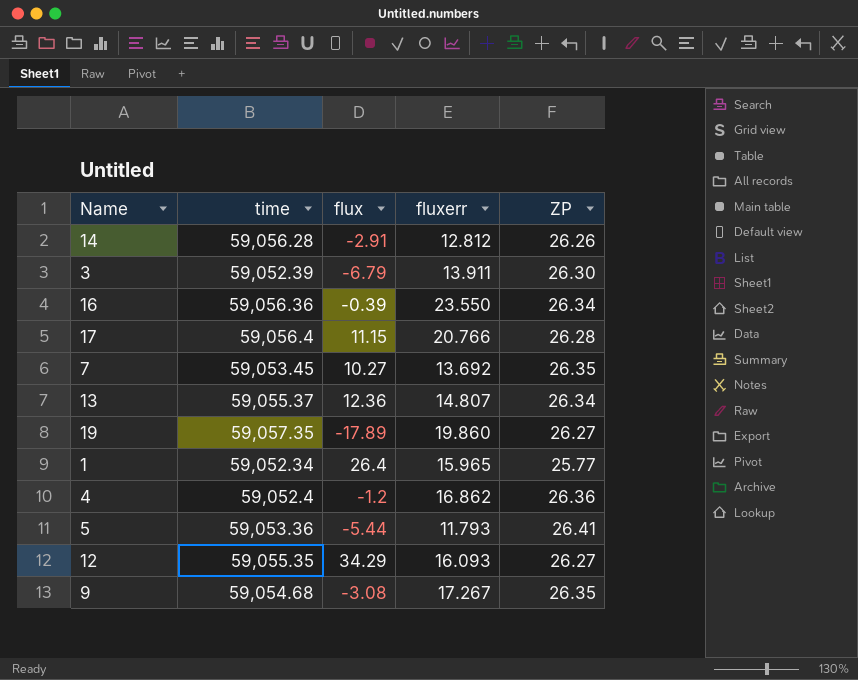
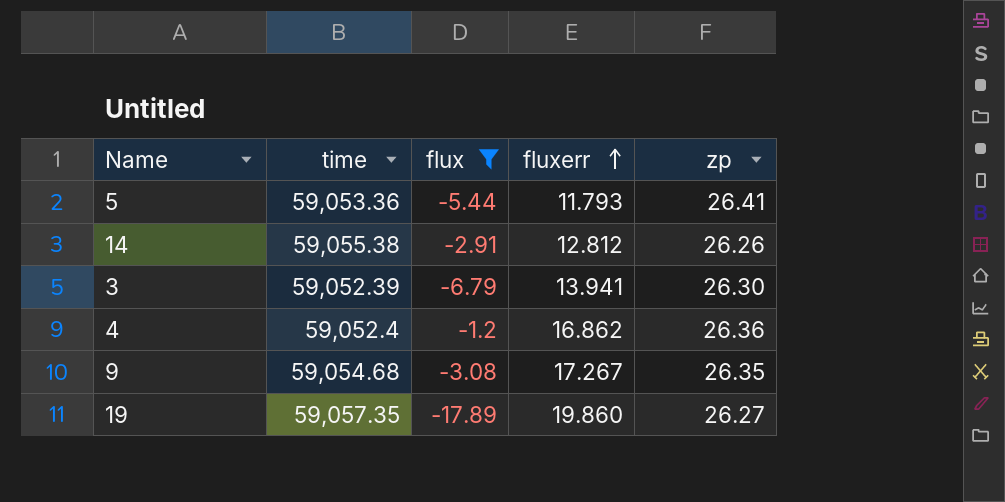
filter: none -> flux <= -1.2
row order: none -> fluxerr ascending
column name: ZP -> zp
14 | time: 59,056.28 -> 59,055.38
3 | fluxerr: 13.911 -> 13.941

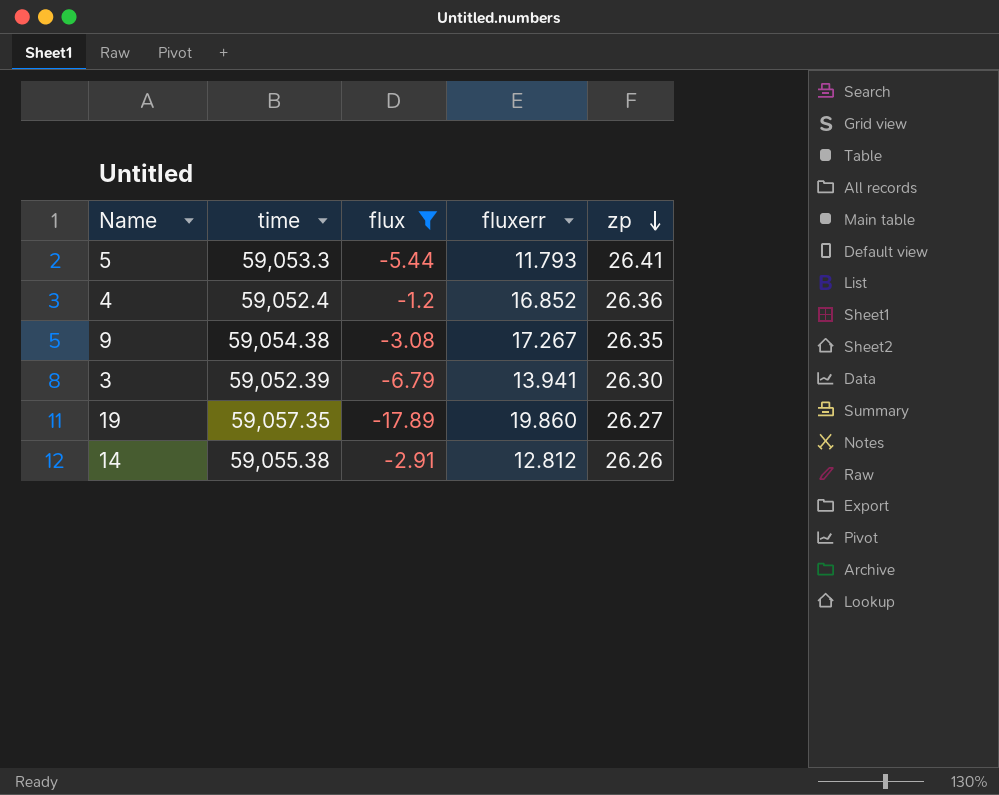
row order: fluxerr ascending -> zp descending
5 | time: 59,053.36 -> 59,053.3
4 | fluxerr: 16.862 -> 16.852
9 | time: 59,054.68 -> 59,054.38

